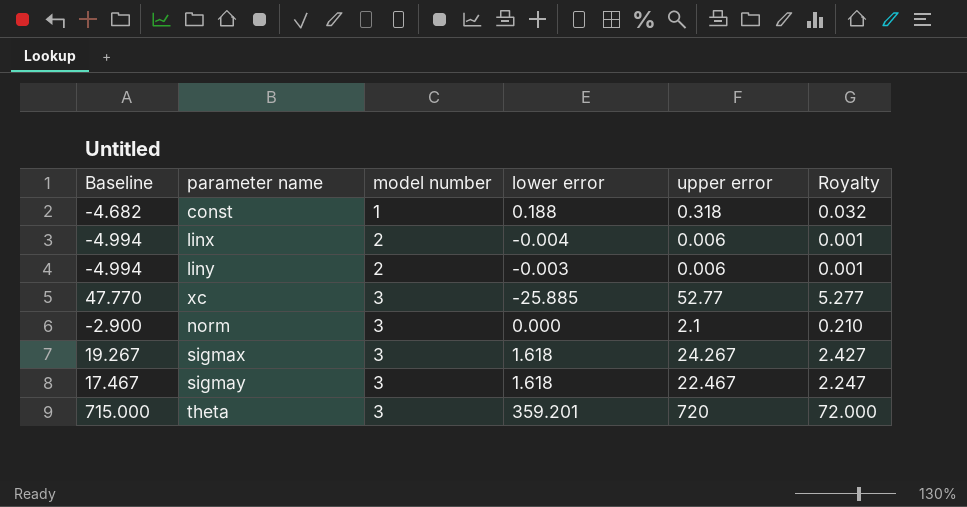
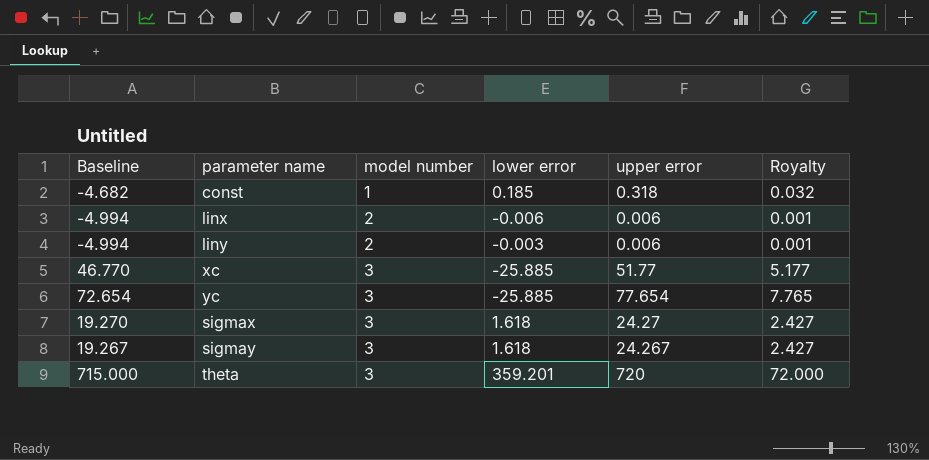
row norm: -2.900 | 3 | 0.000 | 2.1 | 0.210 -> none
const | lower error: 0.188 -> 0.185
linx | lower error: -0.004 -> -0.006
xc | Baseline: 47.770 -> 46.770
xc | upper error: 52.77 -> 51.77
xc | Royalty: 5.277 -> 5.177
row yc: none -> 72.654 | 3 | -25.885 | 77.654 | 7.765
sigmax | Baseline: 19.267 -> 19.270
sigmax | upper error: 24.267 -> 24.27
sigmay | Baseline: 17.467 -> 19.267
sigmay | upper error: 22.467 -> 24.267
sigmay | Royalty: 2.247 -> 2.427

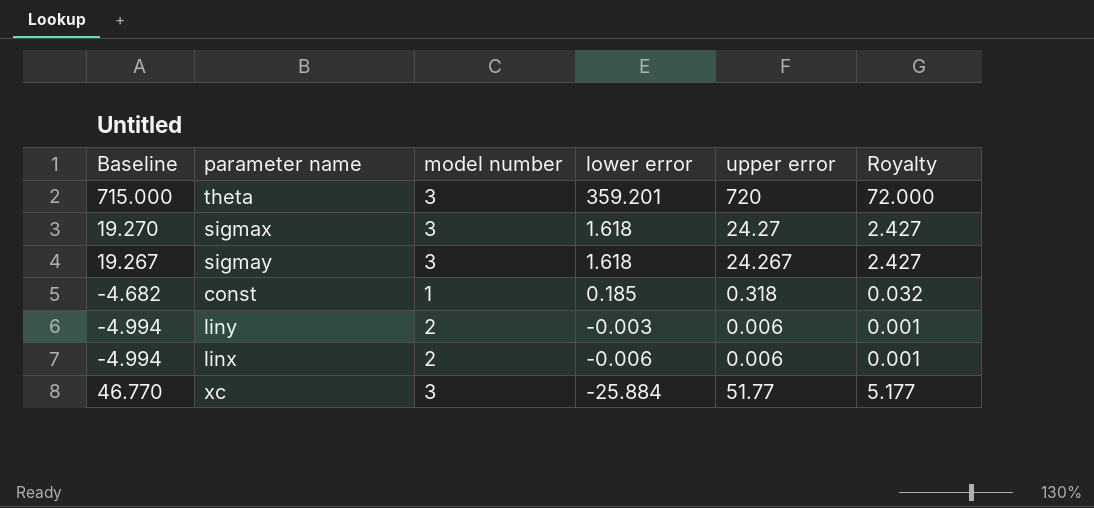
row order: model number ascending -> lower error descending
row yc: 72.654 | 3 | -25.885 | 77.654 | 7.765 -> none
xc | lower error: -25.885 -> -25.884

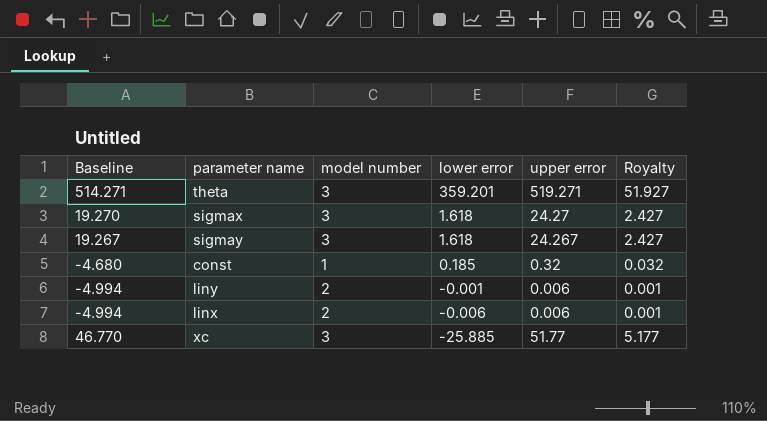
theta | Baseline: 715.000 -> 514.271
theta | upper error: 720 -> 519.271
theta | Royalty: 72.000 -> 51.927
const | Baseline: -4.682 -> -4.680
const | upper error: 0.318 -> 0.32
liny | lower error: -0.003 -> -0.001
xc | lower error: -25.884 -> -25.885

